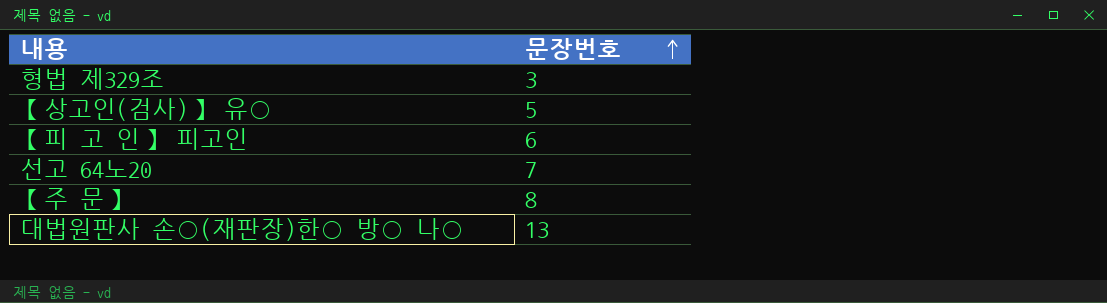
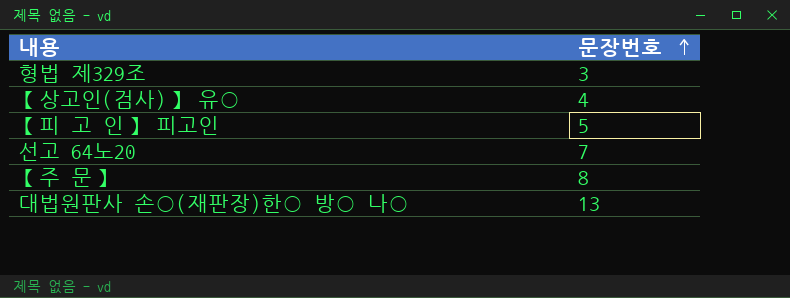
【상고인(검사)】 유○ | 문장번호: 5 -> 4
【피 고 인】 피고인 | 문장번호: 6 -> 5

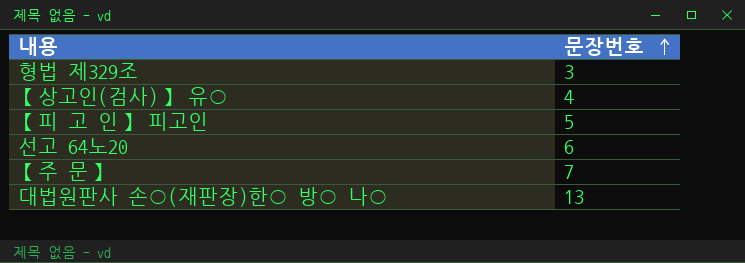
선고 64노20 | 문장번호: 7 -> 6
【주 문】 | 문장번호: 8 -> 7

